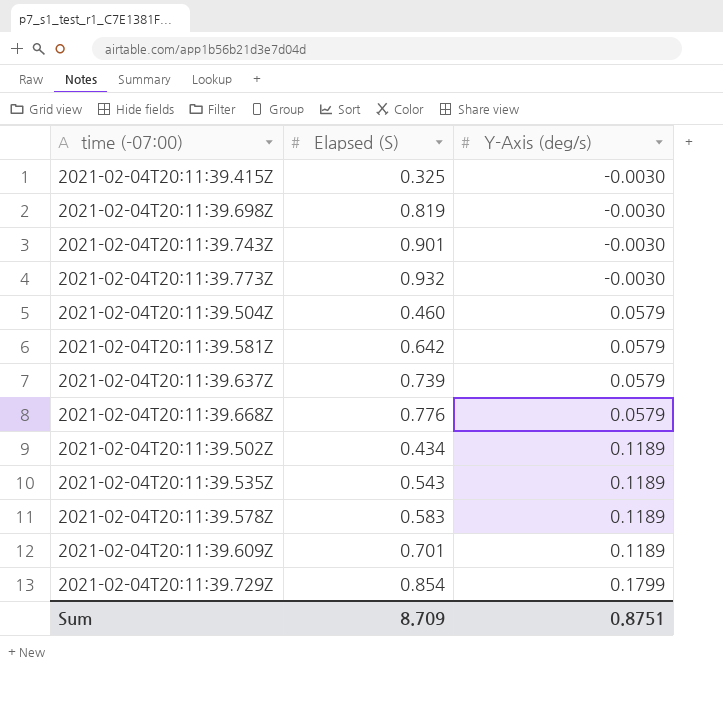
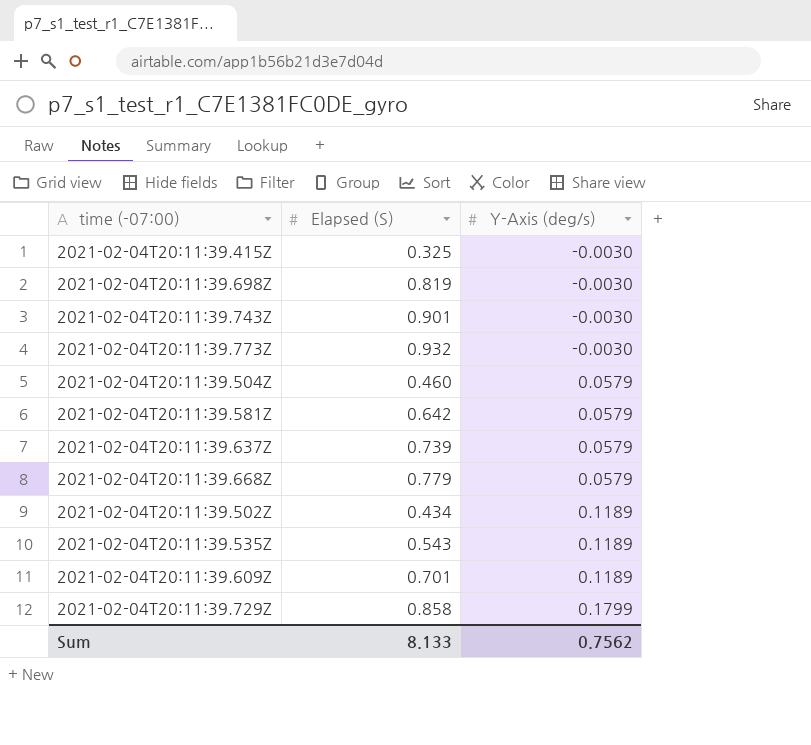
row 2021-02-04T20:11:39.578Z: 0.583 | 0.1189 -> none
2021-02-04T20:11:39.668Z | Elapsed (S): 0.776 -> 0.779
2021-02-04T20:11:39.729Z | Elapsed (S): 0.854 -> 0.858
Sum | Elapsed (S): 8.709 -> 8.133
Sum | Y-Axis (deg/s): 0.8751 -> 0.7562

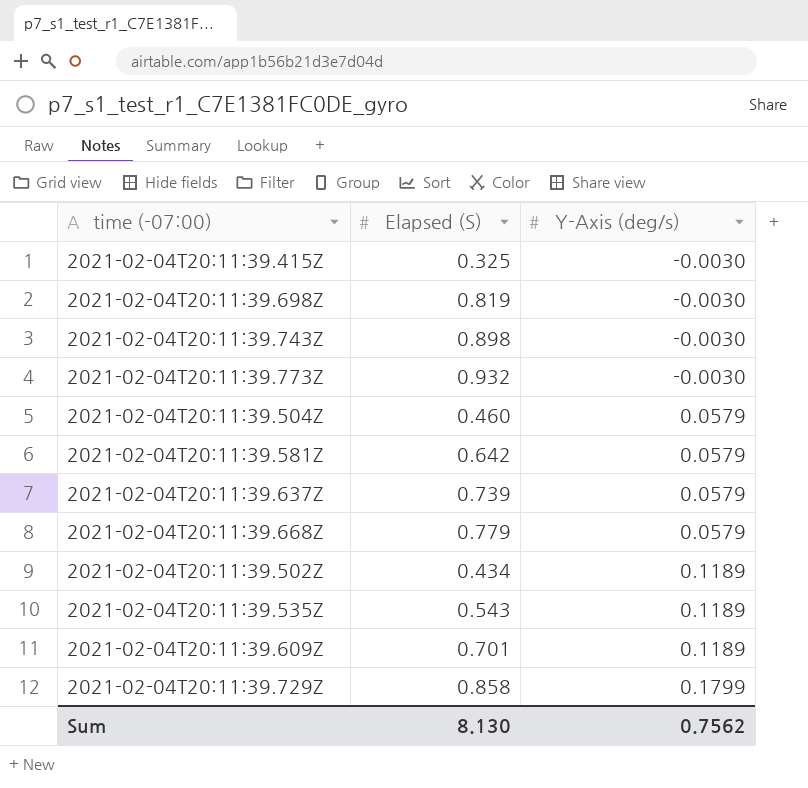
2021-02-04T20:11:39.743Z | Elapsed (S): 0.901 -> 0.898
Sum | Elapsed (S): 8.133 -> 8.130

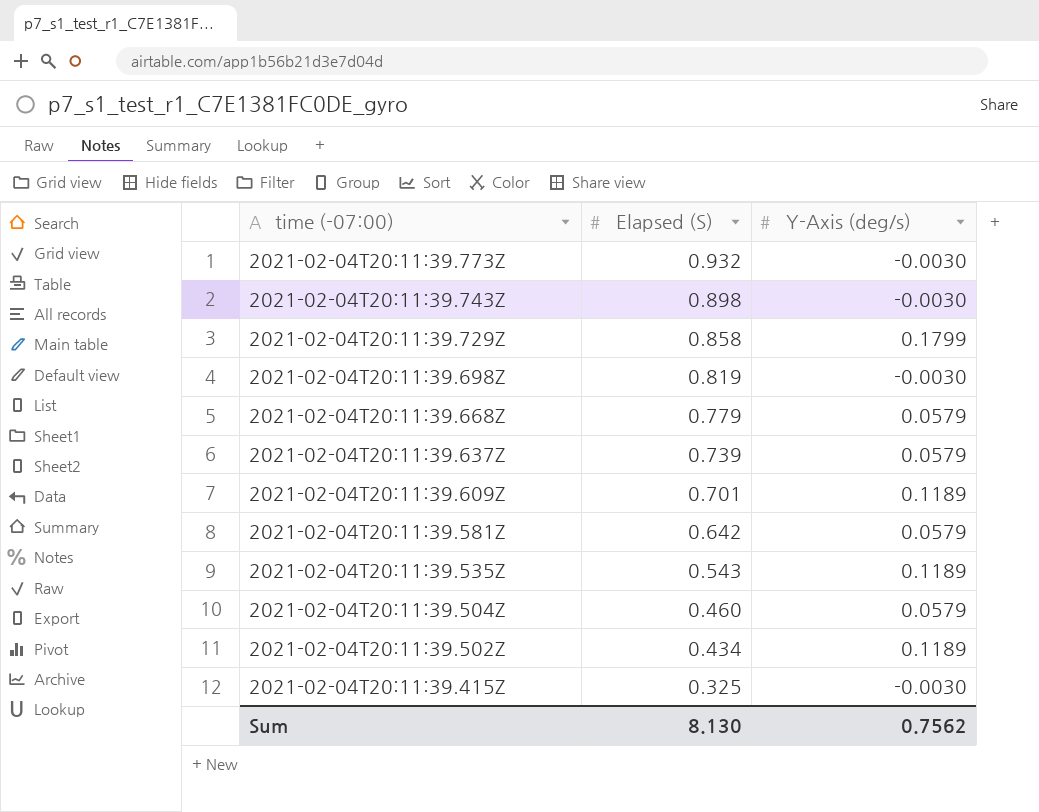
row order: Y-Axis (deg/s) ascending -> time (-07:00) descending

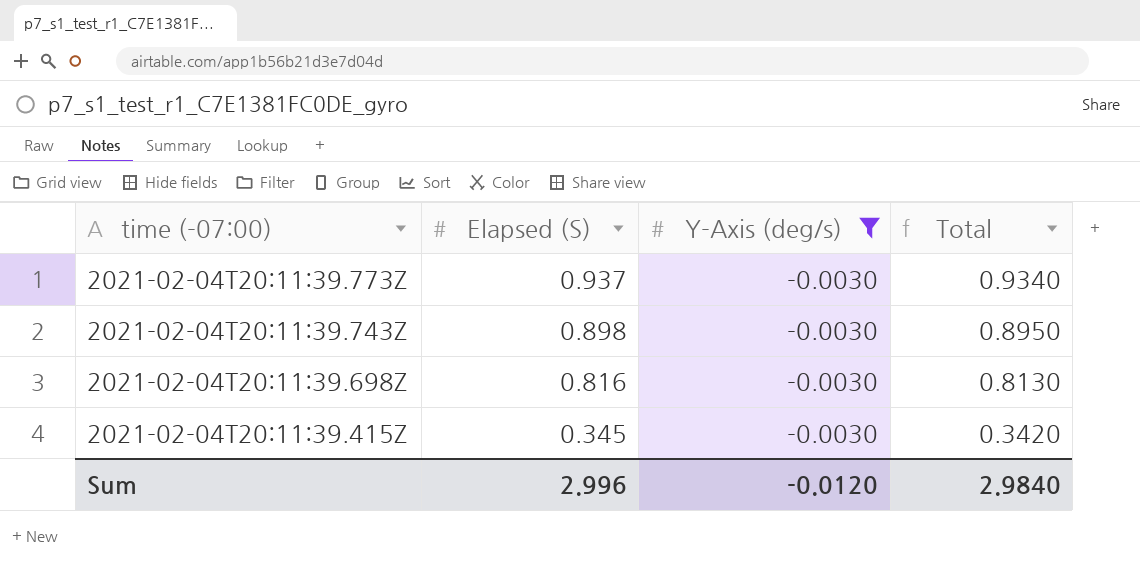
filter: none -> Y-Axis (deg/s) = -0.0030
column Total | formula: none -> [Elapsed (S)] + [Y-Axis (deg/s)]
2021-02-04T20:11:39.773Z | Elapsed (S): 0.932 -> 0.937
2021-02-04T20:11:39.698Z | Elapsed (S): 0.819 -> 0.816
2021-02-04T20:11:39.415Z | Elapsed (S): 0.325 -> 0.345
Sum | Elapsed (S): 8.130 -> 2.996
Sum | Y-Axis (deg/s): 0.7562 -> -0.0120

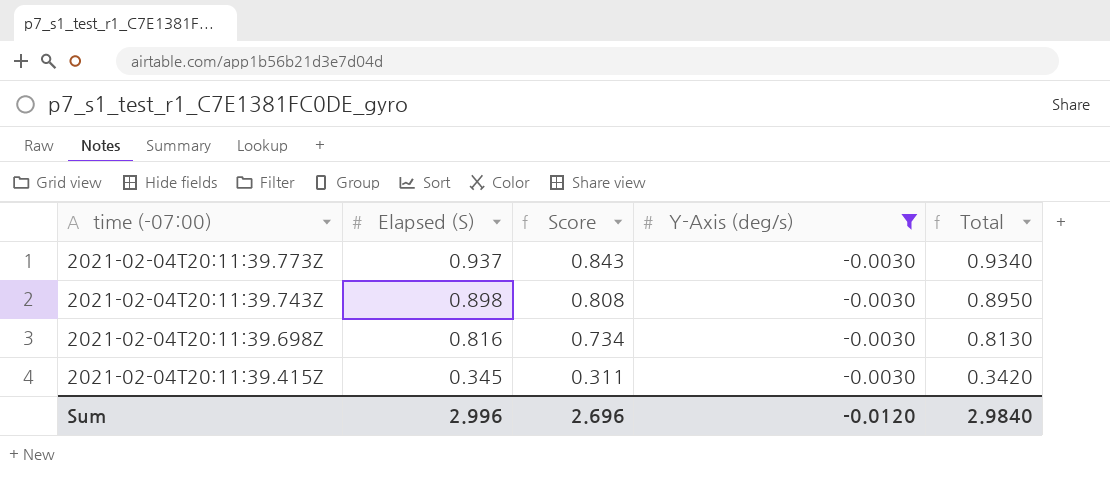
column Score | formula: none -> [Elapsed (S)] * 0.9

